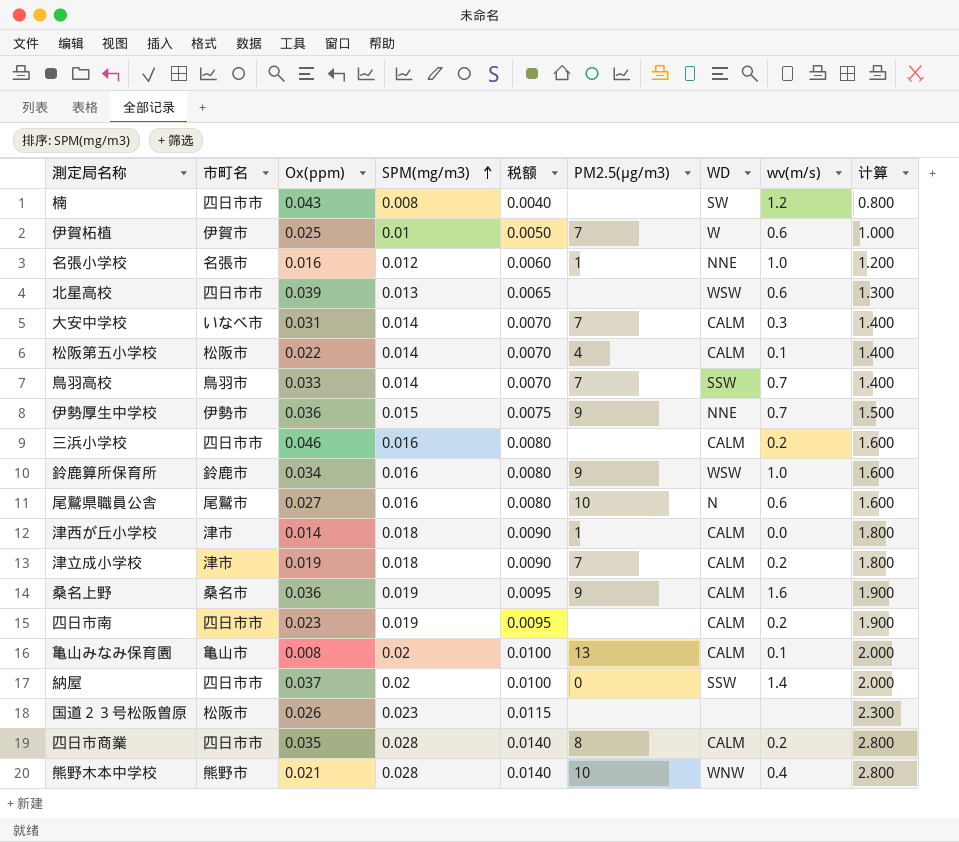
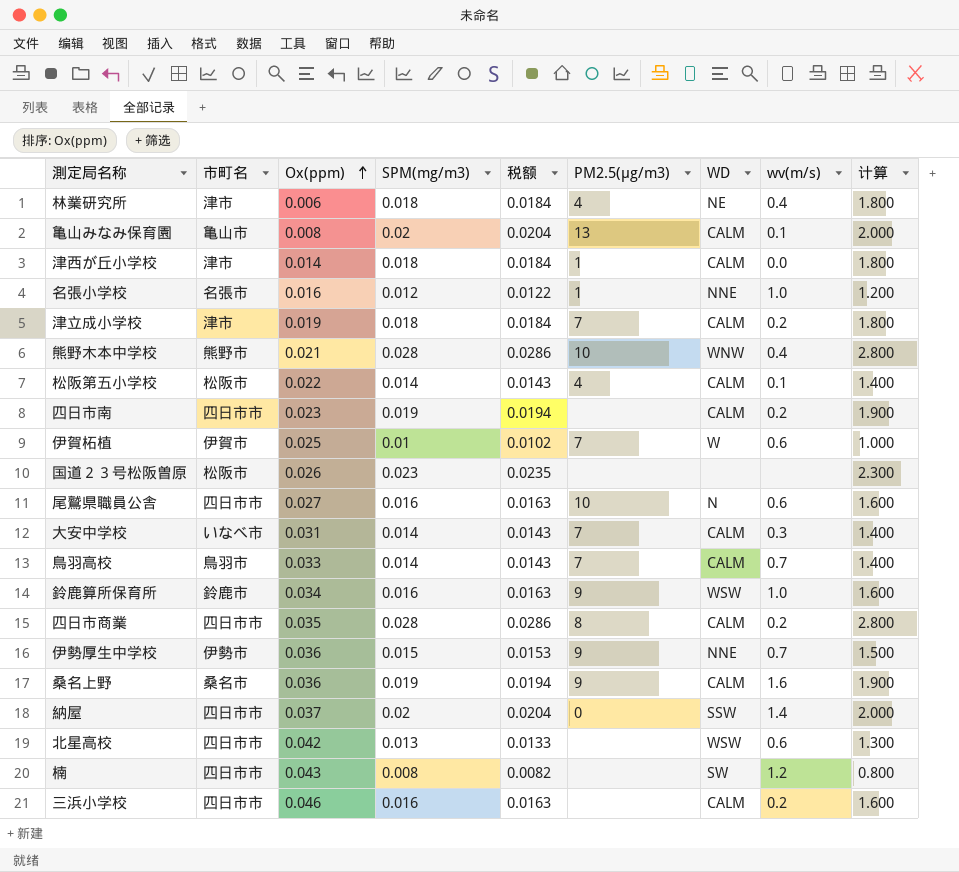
row order: SPM(mg/m3) ascending -> Ox(ppm) ascending
column 税额 | formula: [SPM(mg/m3)] * 0.5 -> [SPM(mg/m3)] * 1.02
row 林業研究所: none -> 津市 | 0.006 | 0.018 | 0.0184 | 4 | NE | 0.4 | 1.800
尾鷲県職員公舎 | 市町名: 尾鷲市 -> 四日市市
鳥羽高校 | WD: SSW -> CALM
北星高校 | Ox(ppm): 0.039 -> 0.042

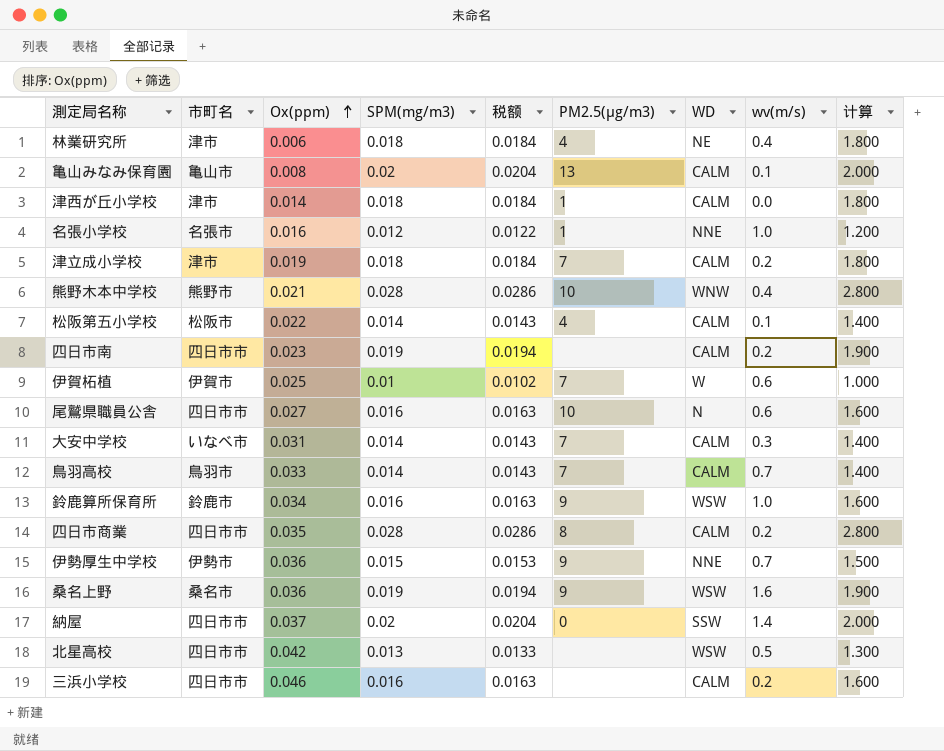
row 国道２３号松阪曽原: 松阪市 | 0.026 | 0.023 | 0.0235 | none | none | none | 2.300 -> none
row 楠: 四日市市 | 0.043 | 0.008 | 0.0082 | none | SW | 1.2 | 0.800 -> none
桑名上野 | WD: CALM -> WSW
北星高校 | wv(m/s): 0.6 -> 0.5

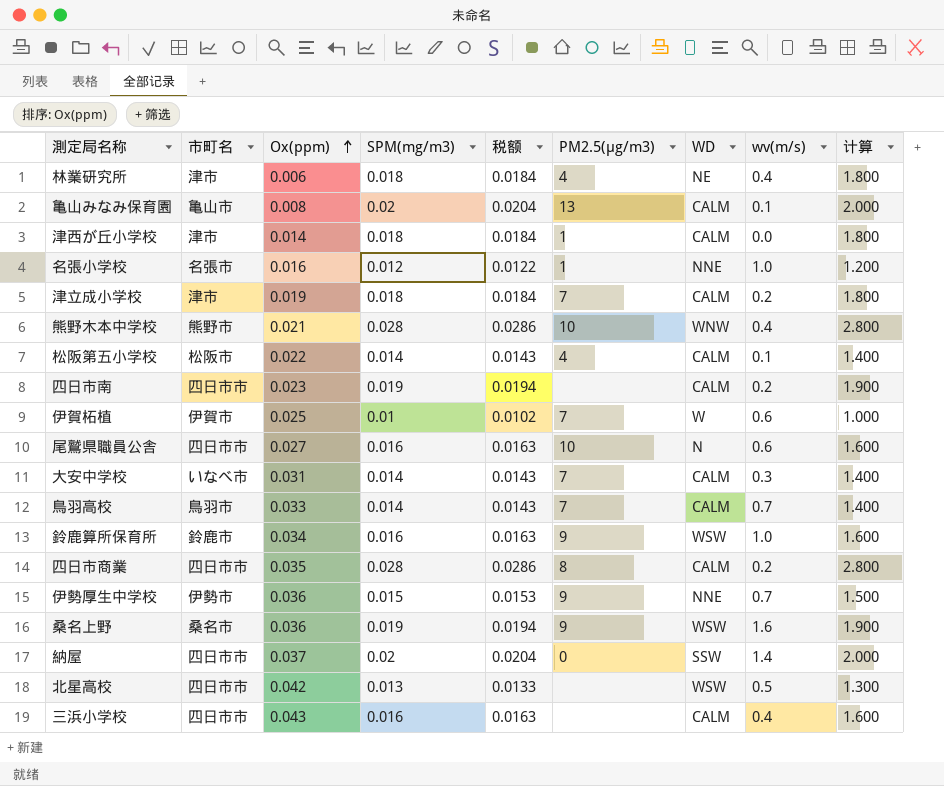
三浜小学校 | Ox(ppm): 0.046 -> 0.043
三浜小学校 | wv(m/s): 0.2 -> 0.4

